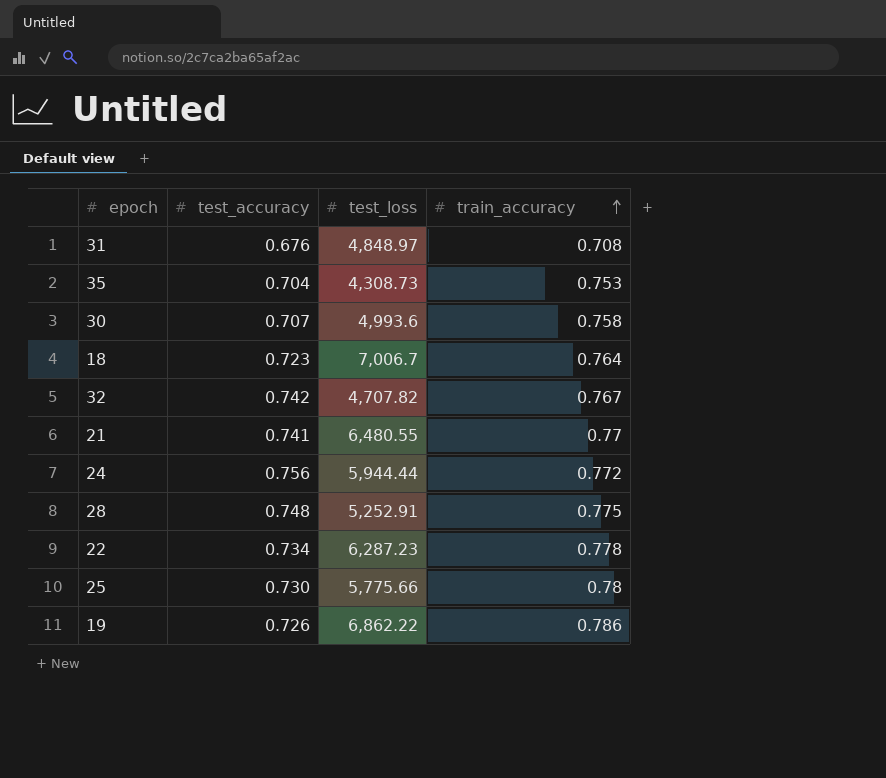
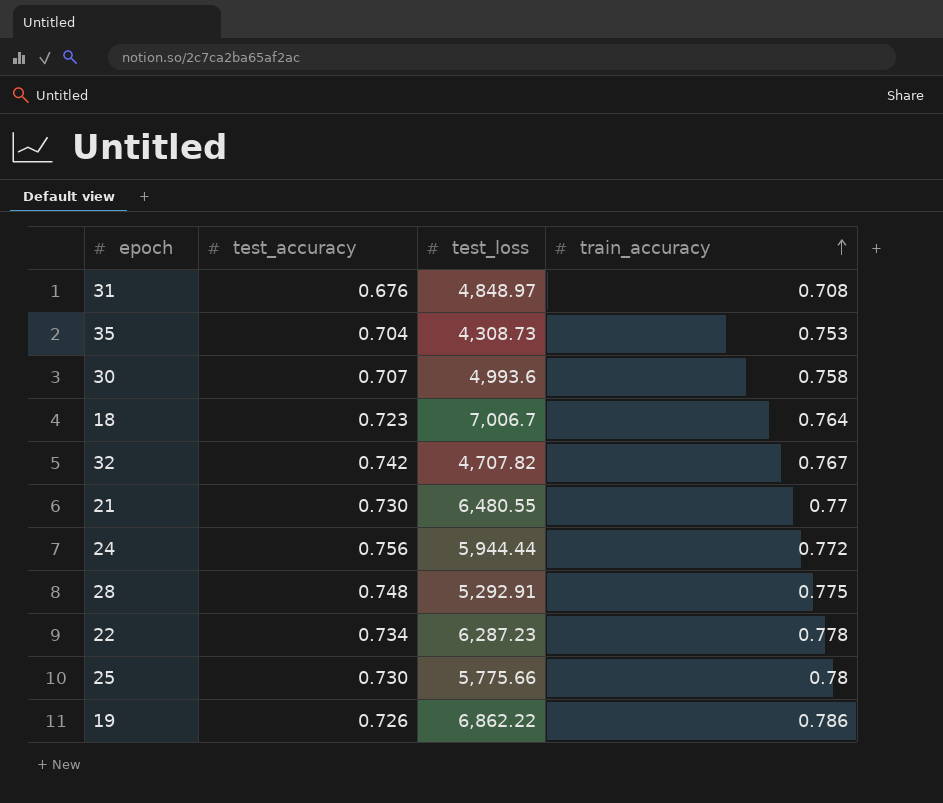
21 | test_accuracy: 0.741 -> 0.730
28 | test_loss: 5,252.91 -> 5,292.91

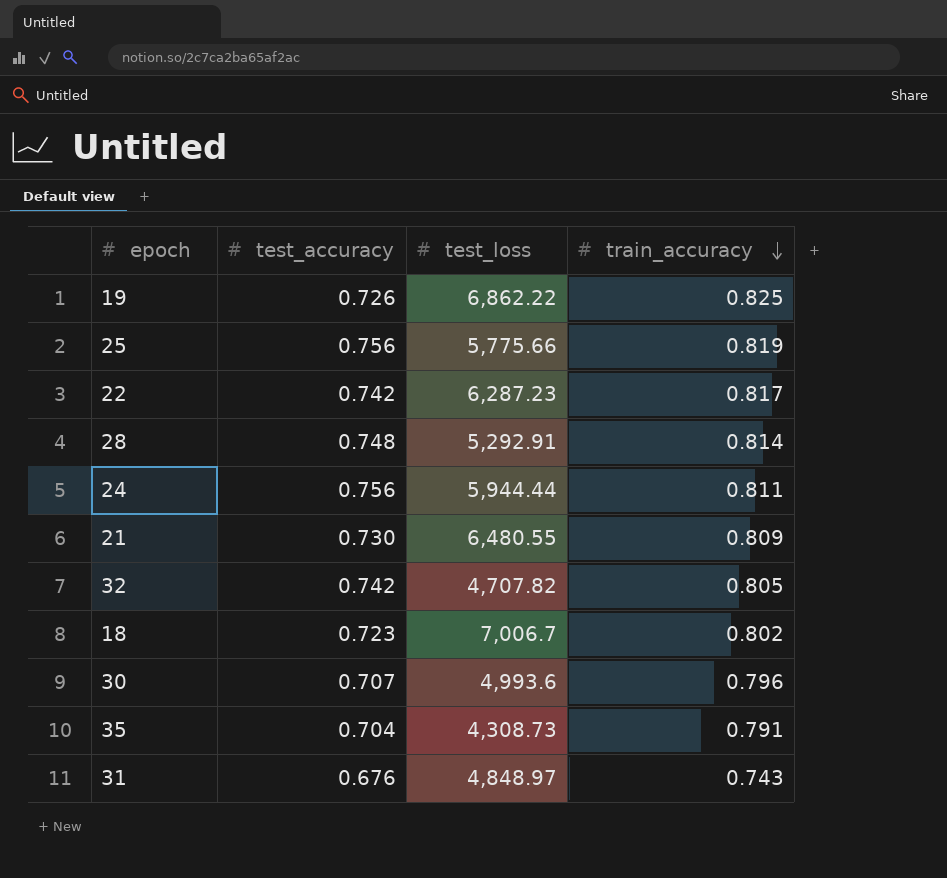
row order: train_accuracy ascending -> train_accuracy descending
19 | train_accuracy: 0.786 -> 0.825
25 | test_accuracy: 0.730 -> 0.756
25 | train_accuracy: 0.78 -> 0.819
22 | test_accuracy: 0.734 -> 0.742
22 | train_accuracy: 0.778 -> 0.817
28 | train_accuracy: 0.775 -> 0.814
24 | train_accuracy: 0.772 -> 0.811
21 | train_accuracy: 0.77 -> 0.809
32 | train_accuracy: 0.767 -> 0.805
18 | train_accuracy: 0.764 -> 0.802
30 | train_accuracy: 0.758 -> 0.796
35 | train_accuracy: 0.753 -> 0.791
31 | train_accuracy: 0.708 -> 0.743

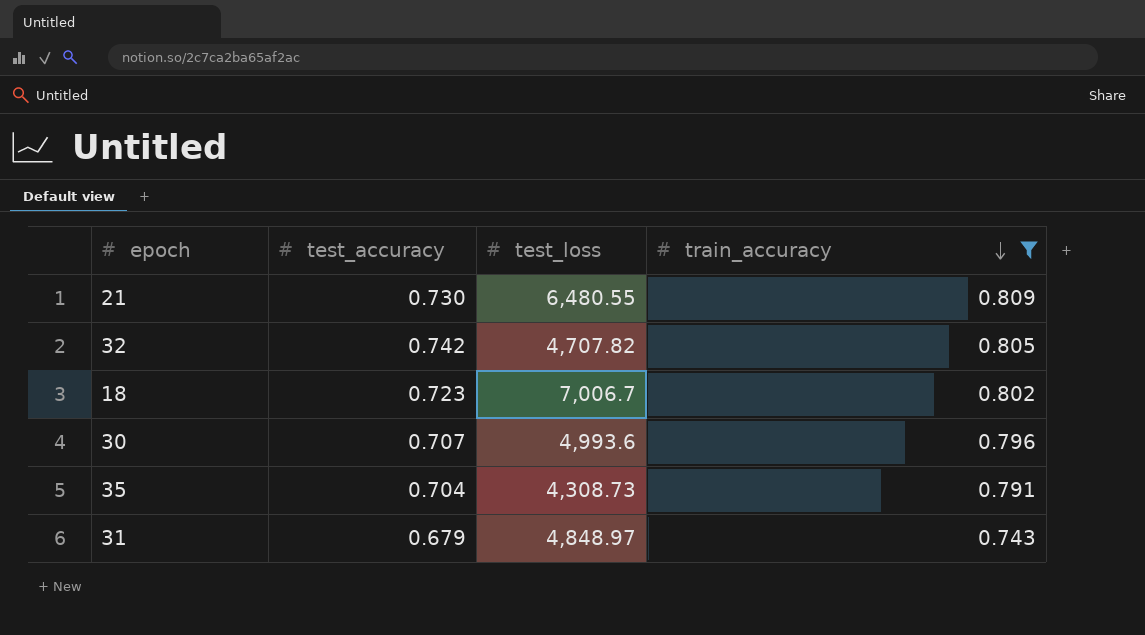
filter: none -> train_accuracy <= 0.809
31 | test_accuracy: 0.676 -> 0.679

